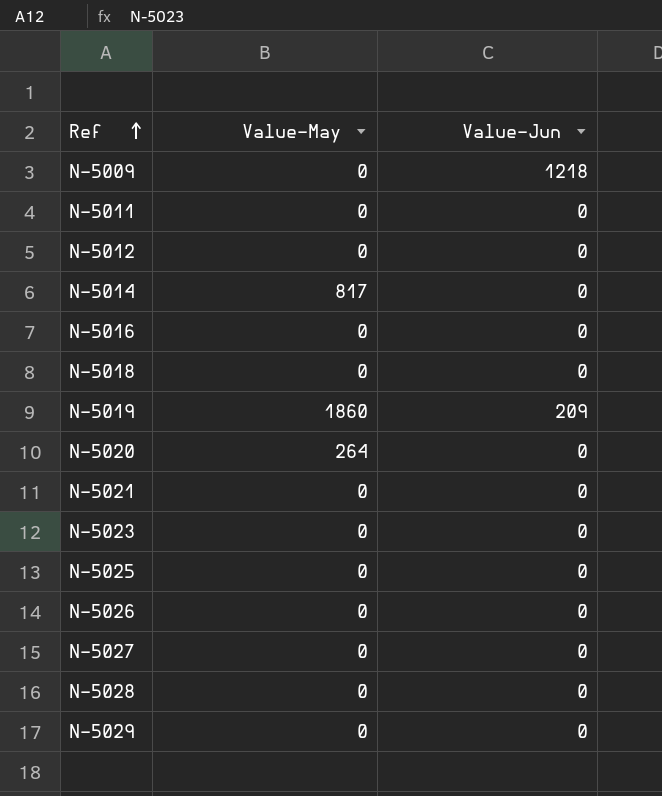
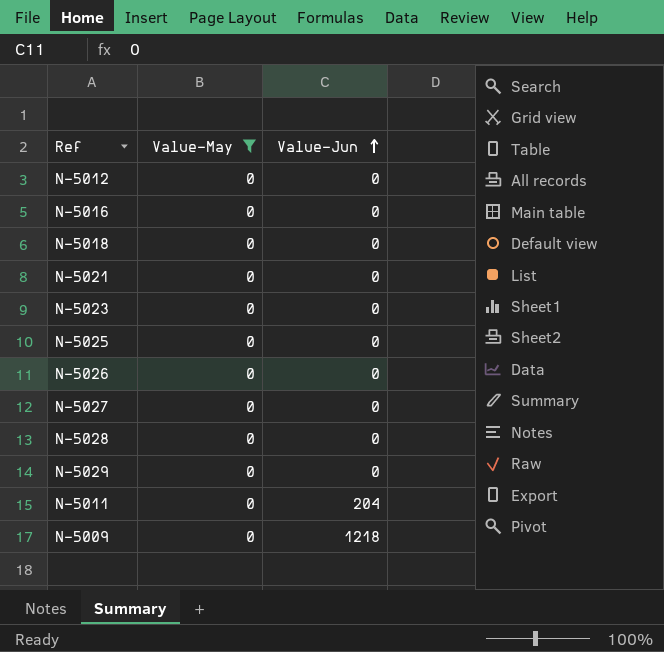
filter: none -> Value-May = 0
row order: Ref ascending -> Value-Jun ascending
N-5011 | Value-Jun: 0 -> 204

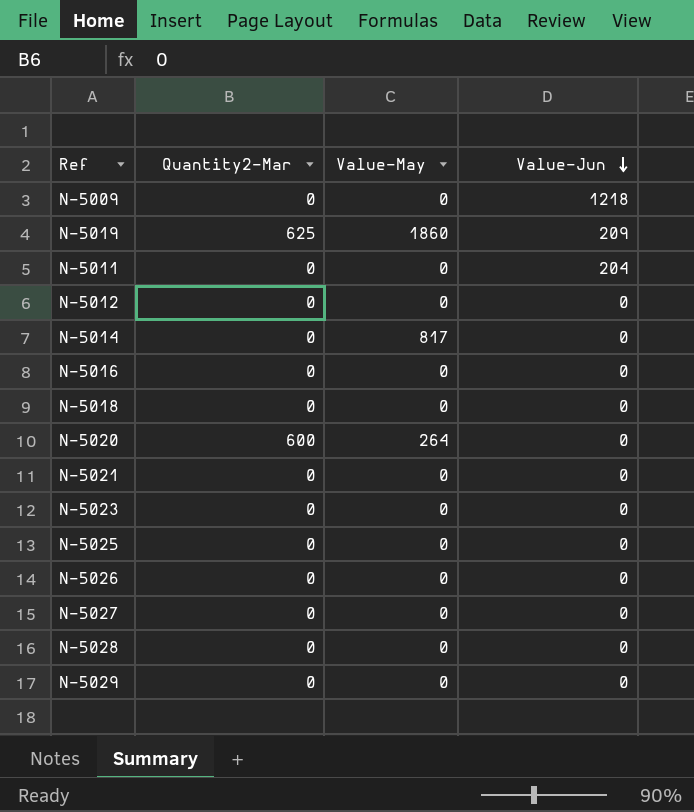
filter: Value-May = 0 -> none
row order: Value-Jun ascending -> Value-Jun descending
column Quantity2-Mar | position: none -> 2

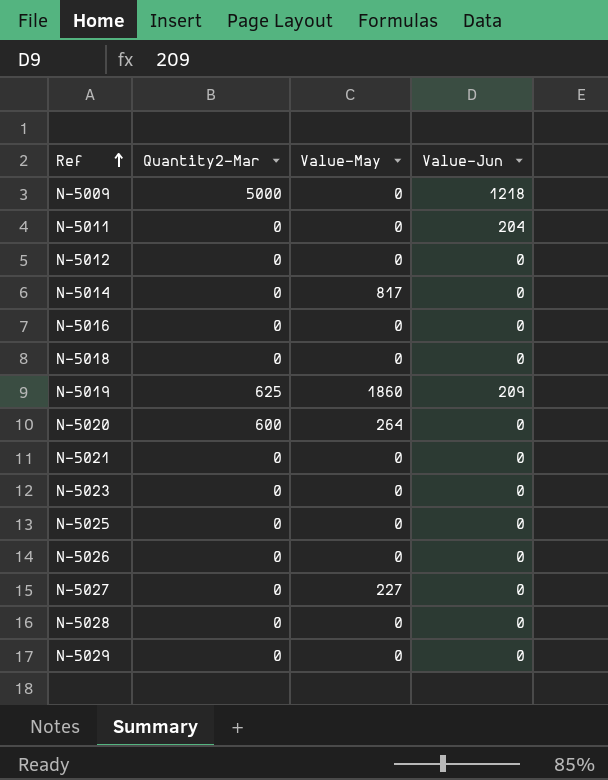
row order: Value-Jun descending -> Ref ascending
N-5009 | Quantity2-Mar: 0 -> 5000
N-5027 | Value-May: 0 -> 227

